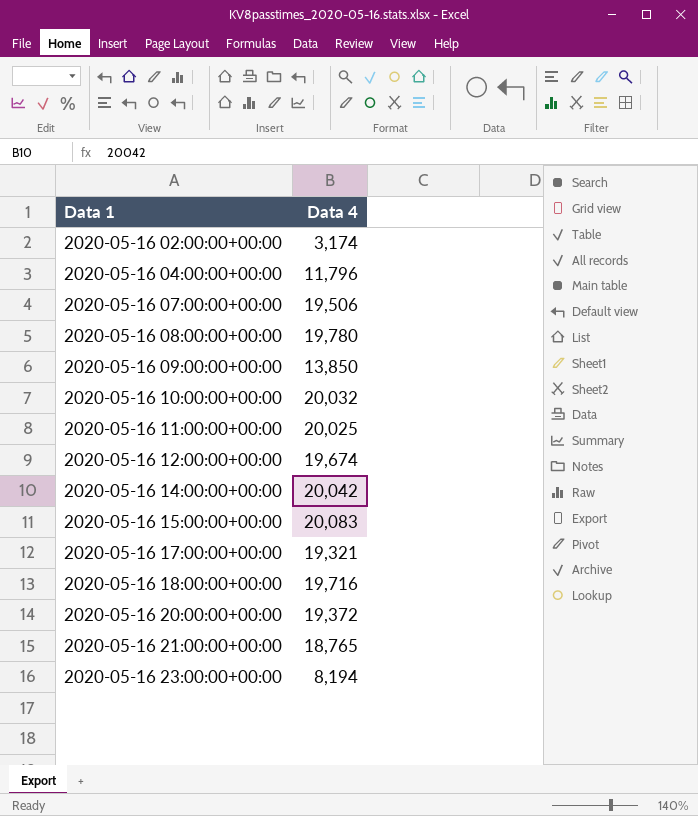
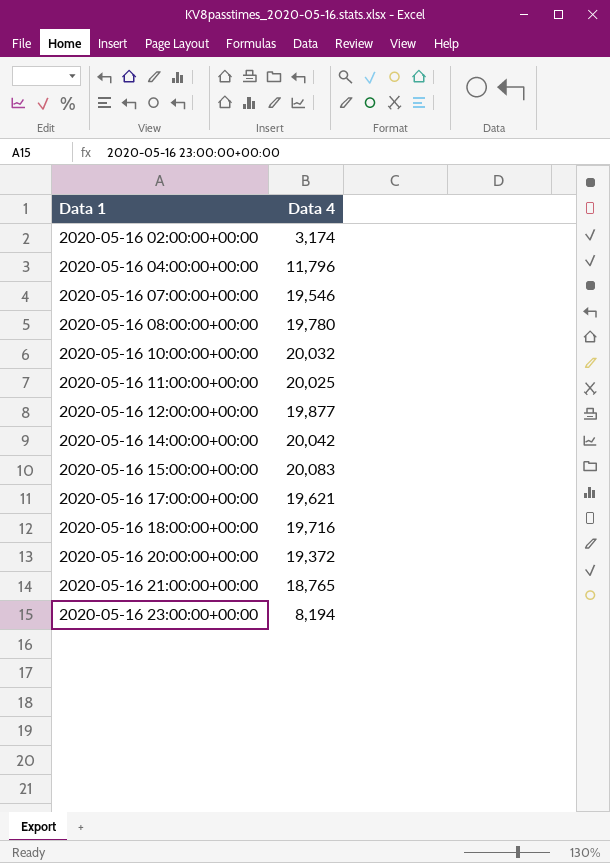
row 2020-05-16 09:00:00+00:00: 13,850 -> none
2020-05-16 07:00:00+00:00 | Data 4: 19,506 -> 19,546
2020-05-16 12:00:00+00:00 | Data 4: 19,674 -> 19,877
2020-05-16 17:00:00+00:00 | Data 4: 19,321 -> 19,621

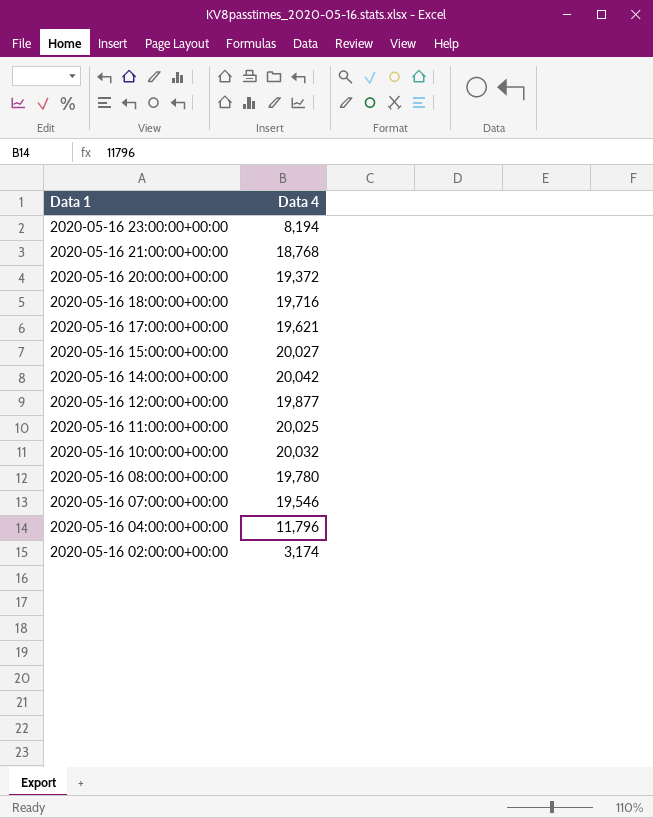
row order: Data 1 ascending -> Data 1 descending
2020-05-16 21:00:00+00:00 | Data 4: 18,765 -> 18,768
2020-05-16 15:00:00+00:00 | Data 4: 20,083 -> 20,027

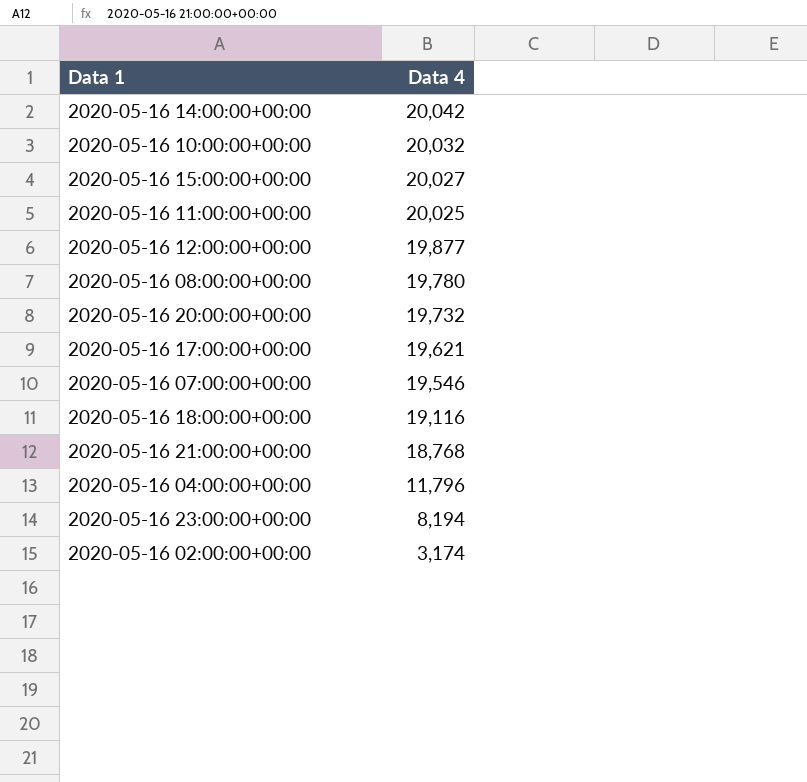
row order: Data 1 descending -> Data 4 descending
2020-05-16 20:00:00+00:00 | Data 4: 19,372 -> 19,732
2020-05-16 18:00:00+00:00 | Data 4: 19,716 -> 19,116

